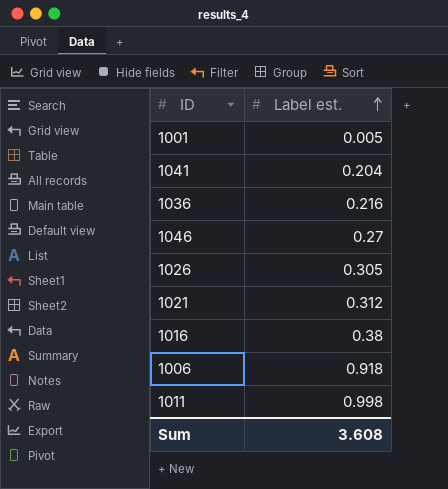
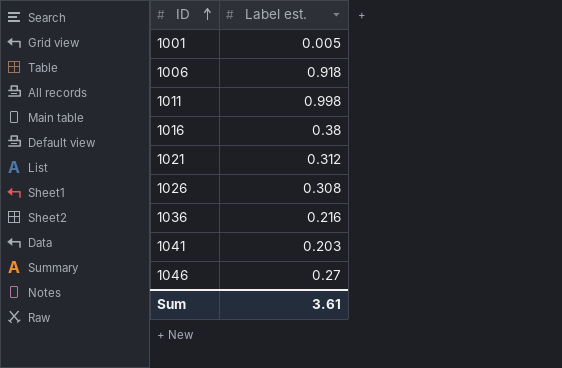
row order: Label est. ascending -> ID ascending
1026 | Label est.: 0.305 -> 0.308
1041 | Label est.: 0.204 -> 0.203
Sum | Label est.: 3.608 -> 3.61

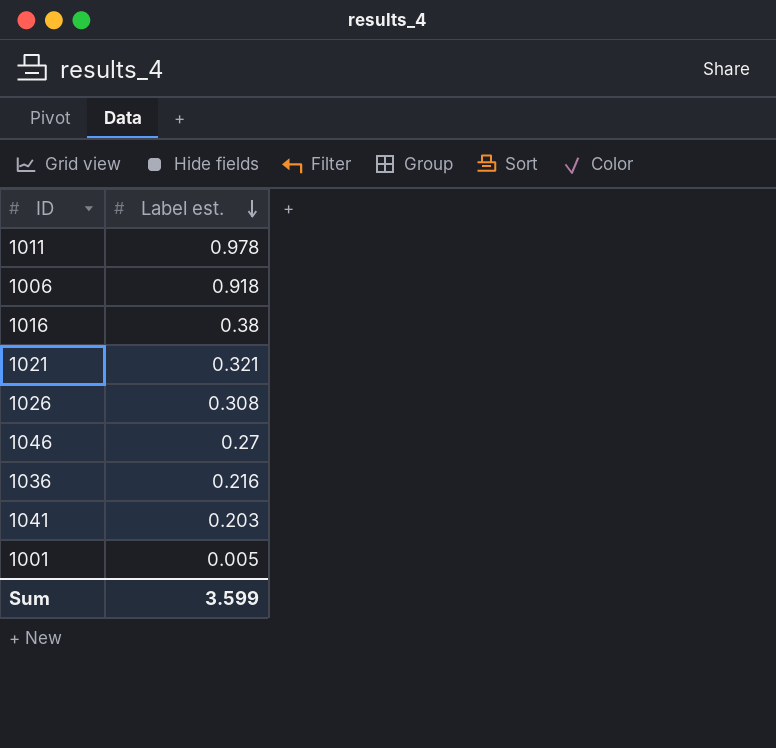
row order: ID ascending -> Label est. descending
1011 | Label est.: 0.998 -> 0.978
1021 | Label est.: 0.312 -> 0.321
Sum | Label est.: 3.61 -> 3.599

